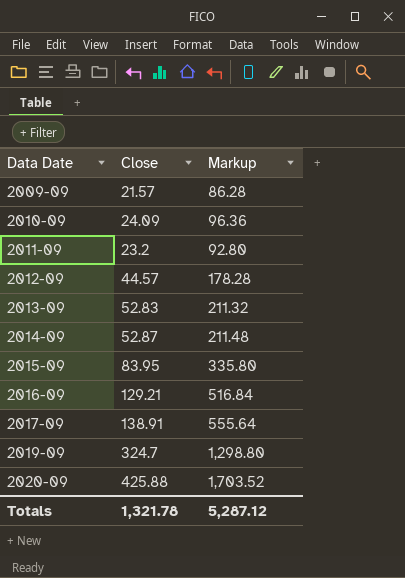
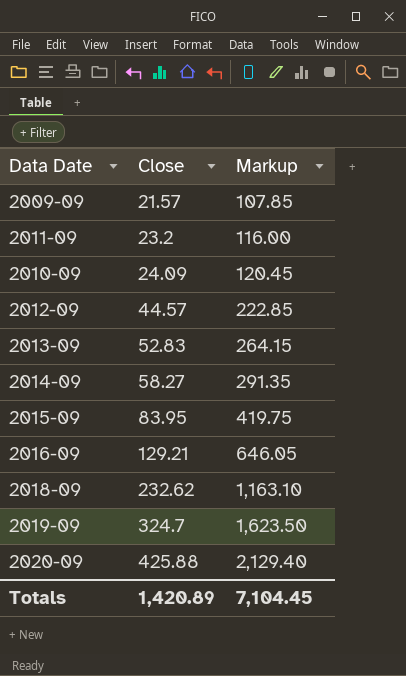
row order: Data Date ascending -> Close ascending
column Markup | formula: [Close] * 4 -> [Close] * 5
row 2017-09: 138.91 | 555.64 -> none
2014-09 | Close: 52.87 -> 58.27
row 2018-09: none -> 232.62 | 1,163.10
Totals | Close: 1,321.78 -> 1,420.89
Totals | Markup: 5,287.12 -> 7,104.45

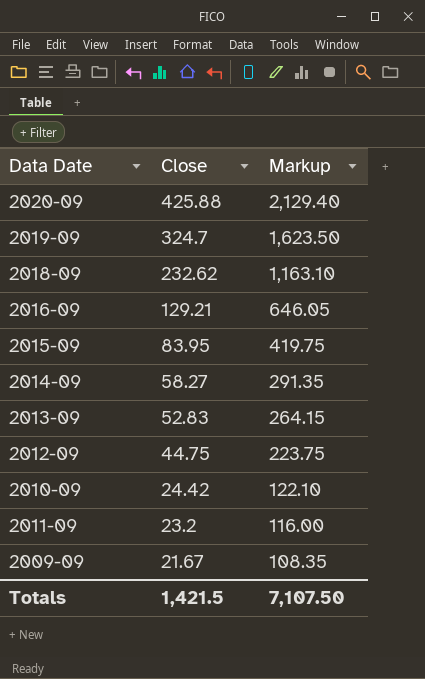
row order: Close ascending -> Close descending
2012-09 | Close: 44.57 -> 44.75
2012-09 | Markup: 222.85 -> 223.75
2010-09 | Close: 24.09 -> 24.42
2010-09 | Markup: 120.45 -> 122.10
2009-09 | Close: 21.57 -> 21.67
2009-09 | Markup: 107.85 -> 108.35
Totals | Close: 1,420.89 -> 1,421.5
Totals | Markup: 7,104.45 -> 7,107.50

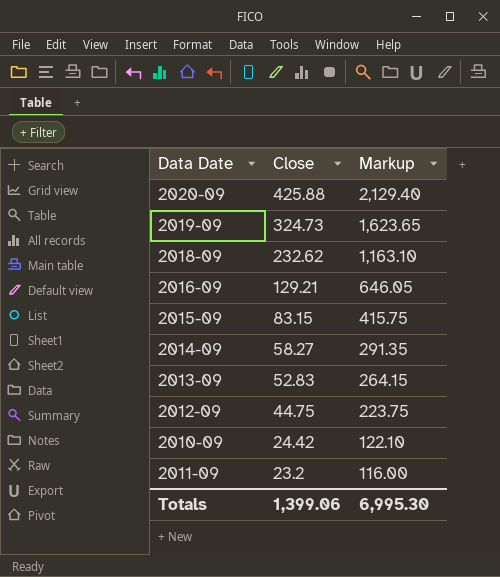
row 2009-09: 21.67 | 108.35 -> none
2019-09 | Close: 324.7 -> 324.73
2019-09 | Markup: 1,623.50 -> 1,623.65
2015-09 | Close: 83.95 -> 83.15
2015-09 | Markup: 419.75 -> 415.75
Totals | Close: 1,421.5 -> 1,399.06
Totals | Markup: 7,107.50 -> 6,995.30

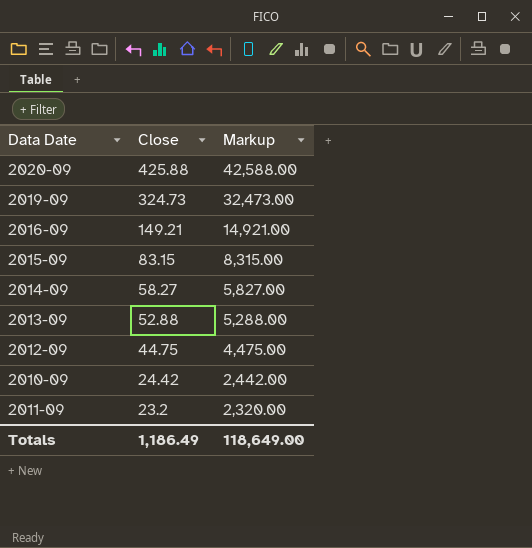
column Markup | formula: [Close] * 5 -> [Close] * 100
row 2018-09: 232.62 | 1,163.10 -> none
2016-09 | Close: 129.21 -> 149.21
2013-09 | Close: 52.83 -> 52.88
Totals | Close: 1,399.06 -> 1,186.49
Totals | Markup: 6,995.30 -> 118,649.00

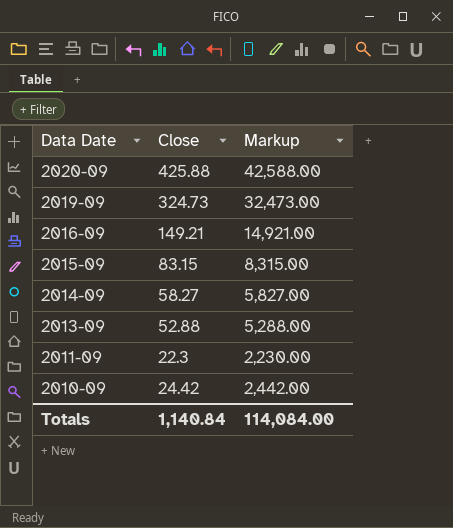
row order: Close descending -> Data Date descending
row 2012-09: 44.75 | 4,475.00 -> none
2011-09 | Close: 23.2 -> 22.3
2011-09 | Markup: 2,320.00 -> 2,230.00
Totals | Close: 1,186.49 -> 1,140.84
Totals | Markup: 118,649.00 -> 114,084.00

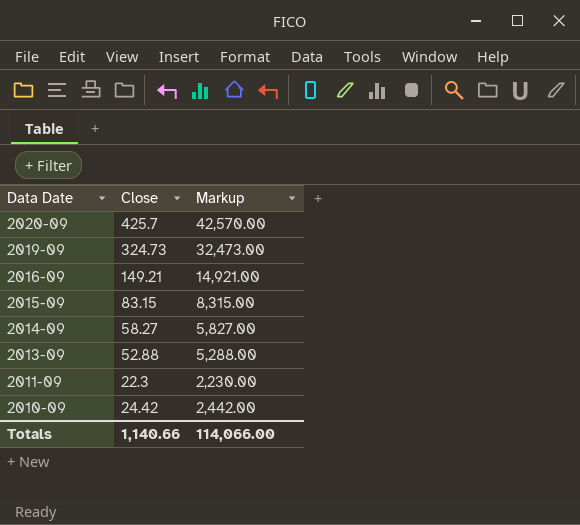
2020-09 | Close: 425.88 -> 425.7
2020-09 | Markup: 42,588.00 -> 42,570.00
Totals | Close: 1,140.84 -> 1,140.66
Totals | Markup: 114,084.00 -> 114,066.00

